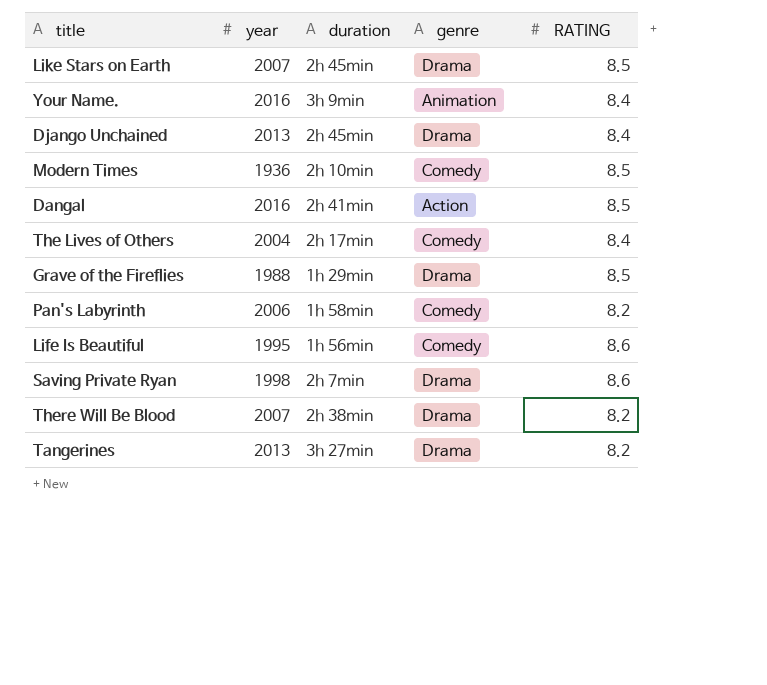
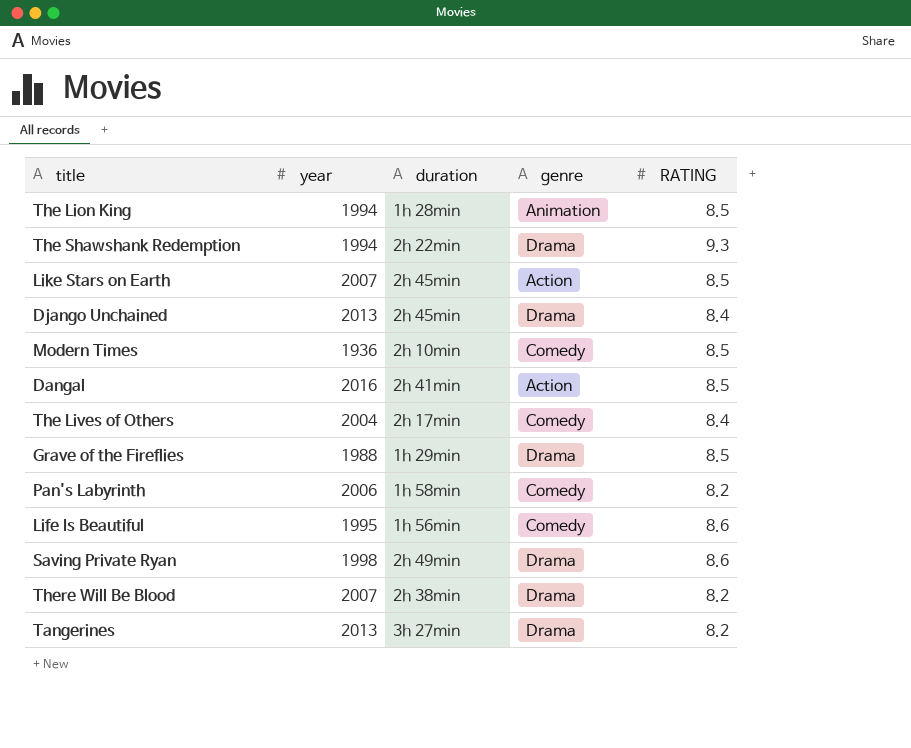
row Your Name.: 2016 | 3h 9min | Animation | 8.4 -> none
row The Lion King: none -> 1994 | 1h 28min | Animation | 8.5
row The Shawshank Redemption: none -> 1994 | 2h 22min | Drama | 9.3
Like Stars on Earth | genre: Drama -> Action
Saving Private Ryan | duration: 2h 7min -> 2h 49min

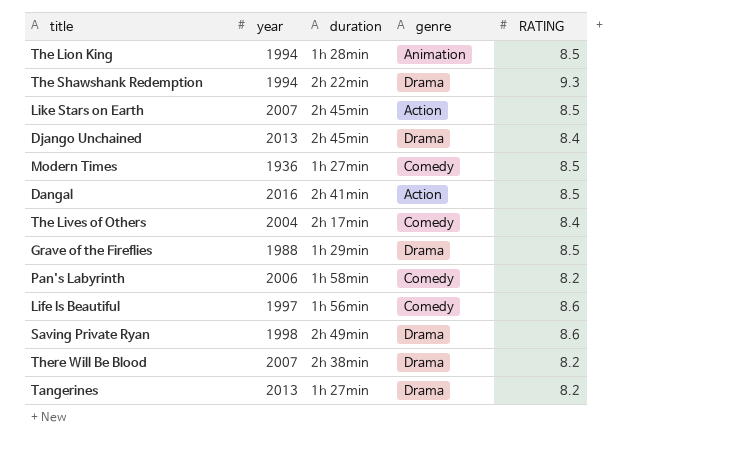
Modern Times | duration: 2h 10min -> 1h 27min
Life Is Beautiful | year: 1995 -> 1997
Tangerines | duration: 3h 27min -> 1h 27min

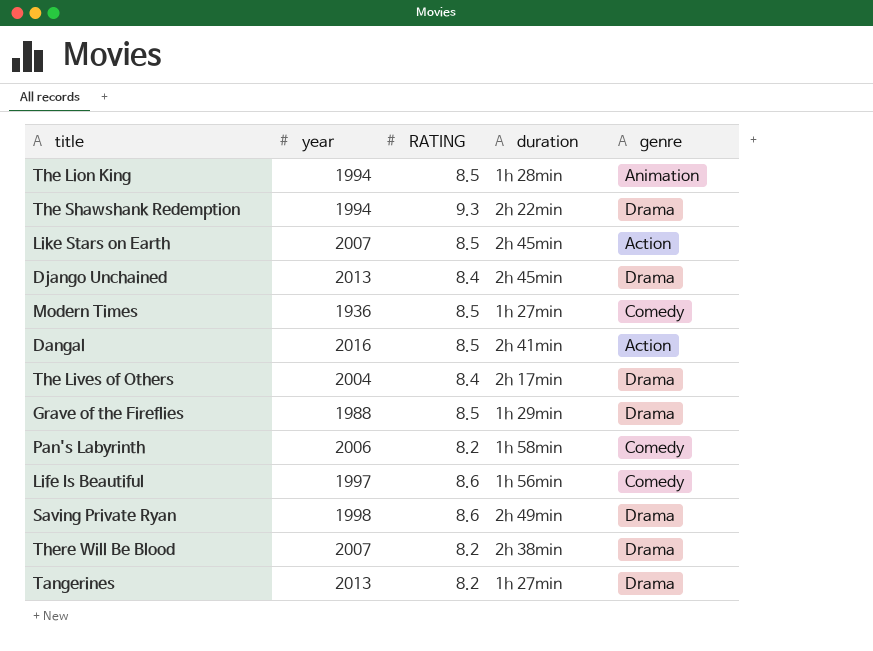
column RATING | position: 5 -> 3
The Lives of Others | genre: Comedy -> Drama

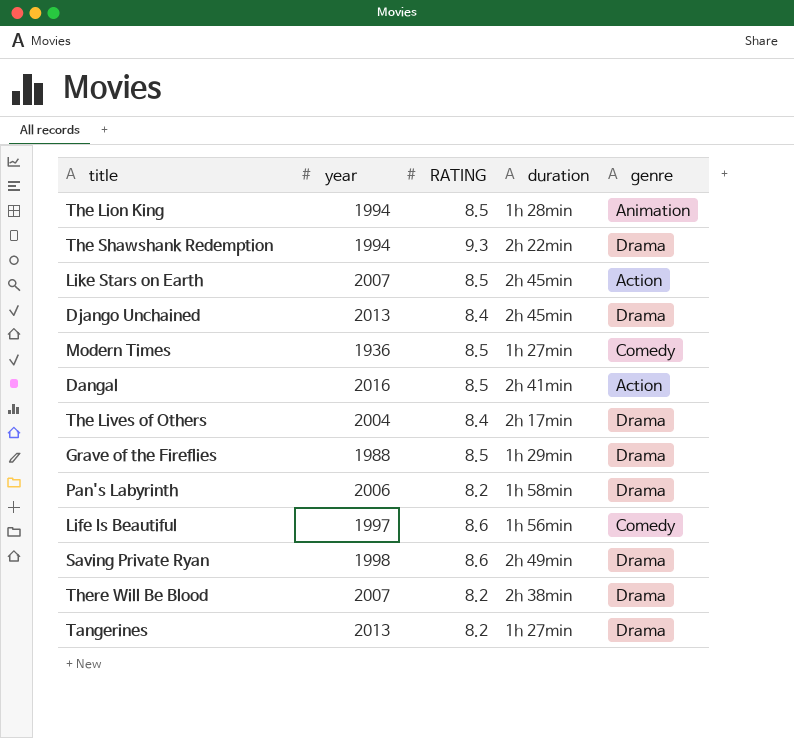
Pan's Labyrinth | genre: Comedy -> Drama

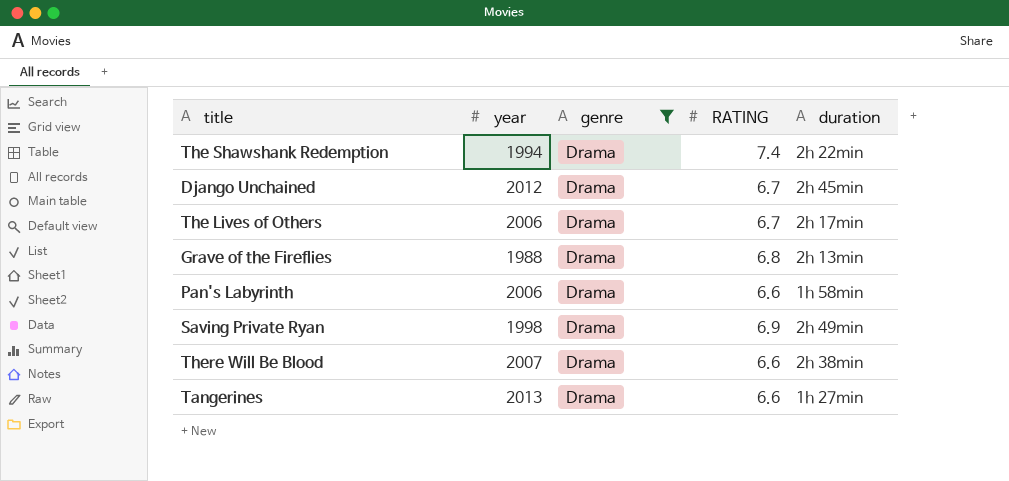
filter: none -> genre = Drama
column genre | position: 5 -> 3
The Shawshank Redemption | RATING: 9.3 -> 7.4
Django Unchained | year: 2013 -> 2012
Django Unchained | RATING: 8.4 -> 6.7
The Lives of Others | year: 2004 -> 2006
The Lives of Others | RATING: 8.4 -> 6.7
Grave of the Fireflies | RATING: 8.5 -> 6.8
Grave of the Fireflies | duration: 1h 29min -> 2h 13min
Pan's Labyrinth | RATING: 8.2 -> 6.6
Saving Private Ryan | RATING: 8.6 -> 6.9
There Will Be Blood | RATING: 8.2 -> 6.6
Tangerines | RATING: 8.2 -> 6.6

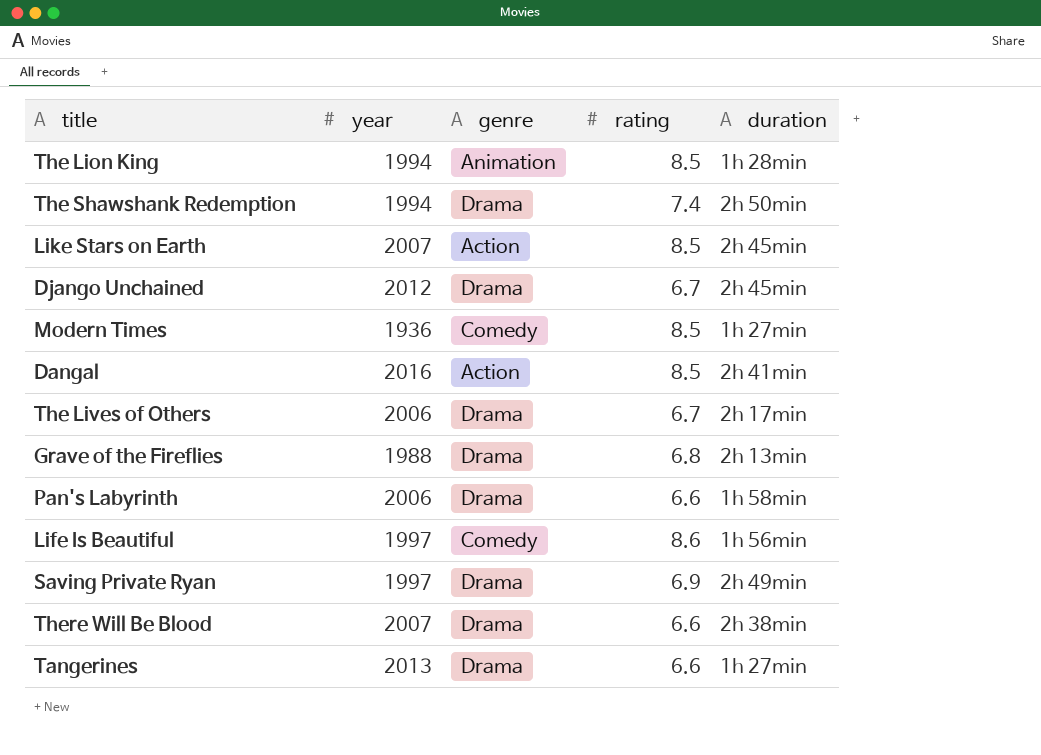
filter: genre = Drama -> none
column name: RATING -> rating
The Shawshank Redemption | duration: 2h 22min -> 2h 50min
Saving Private Ryan | year: 1998 -> 1997

